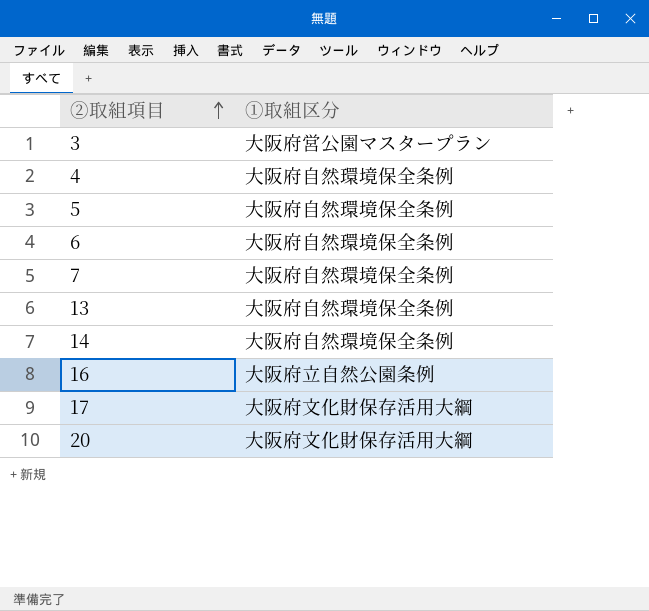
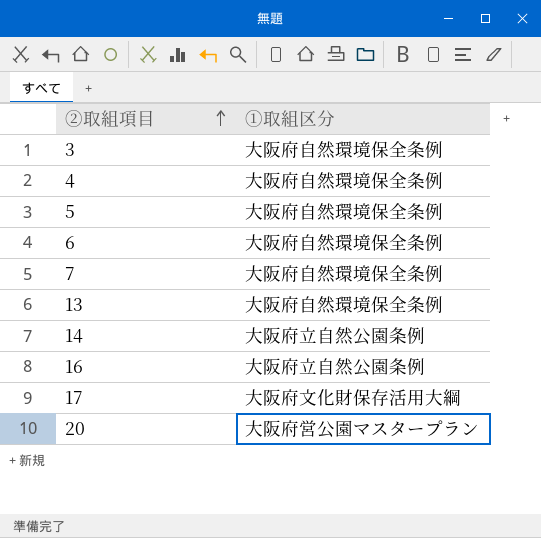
3 | ①取組区分: 大阪府営公園マスタープラン -> 大阪府自然環境保全条例
14 | ①取組区分: 大阪府自然環境保全条例 -> 大阪府立自然公園条例
20 | ①取組区分: 大阪府文化財保存活用大綱 -> 大阪府営公園マスタープラン

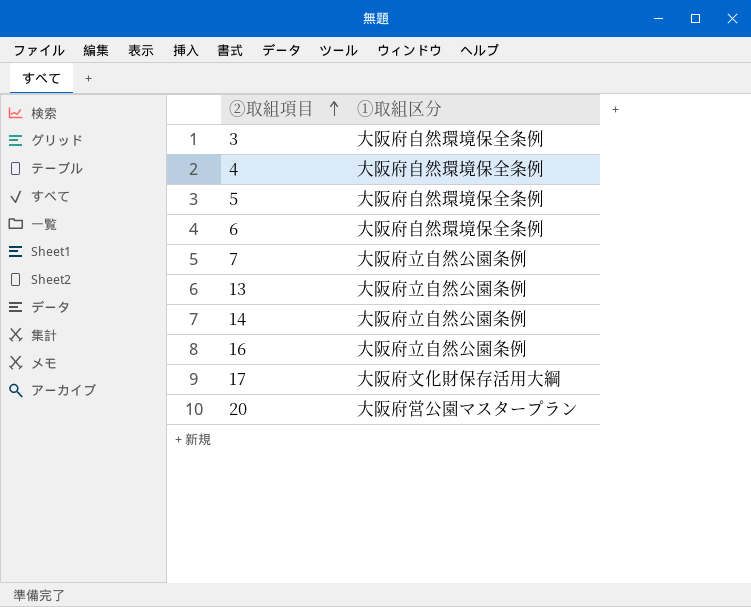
7 | ①取組区分: 大阪府自然環境保全条例 -> 大阪府立自然公園条例
13 | ①取組区分: 大阪府自然環境保全条例 -> 大阪府立自然公園条例

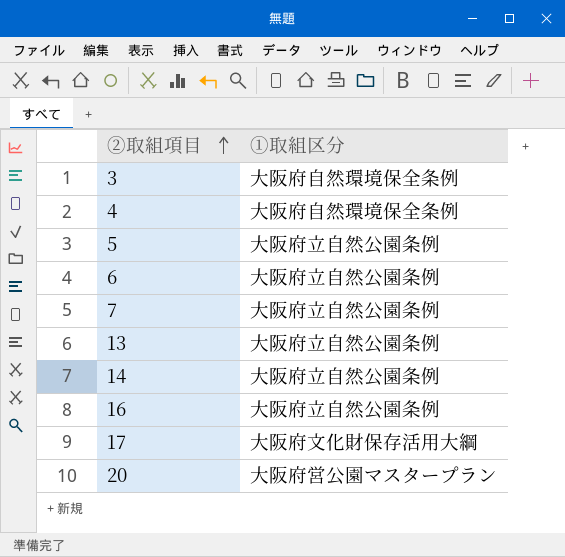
5 | ①取組区分: 大阪府自然環境保全条例 -> 大阪府立自然公園条例
6 | ①取組区分: 大阪府自然環境保全条例 -> 大阪府立自然公園条例

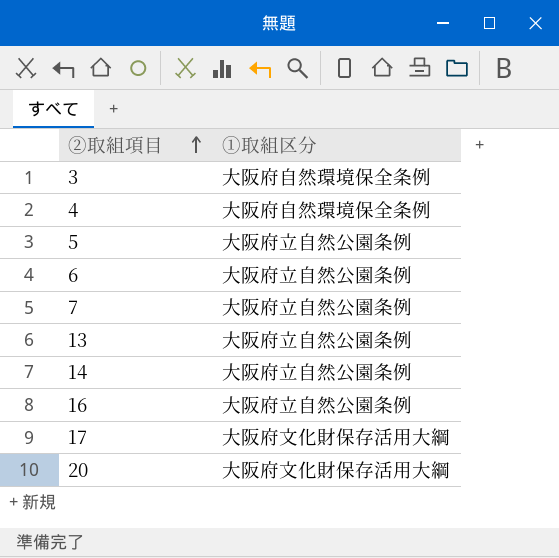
20 | ①取組区分: 大阪府営公園マスタープラン -> 大阪府文化財保存活用大綱

